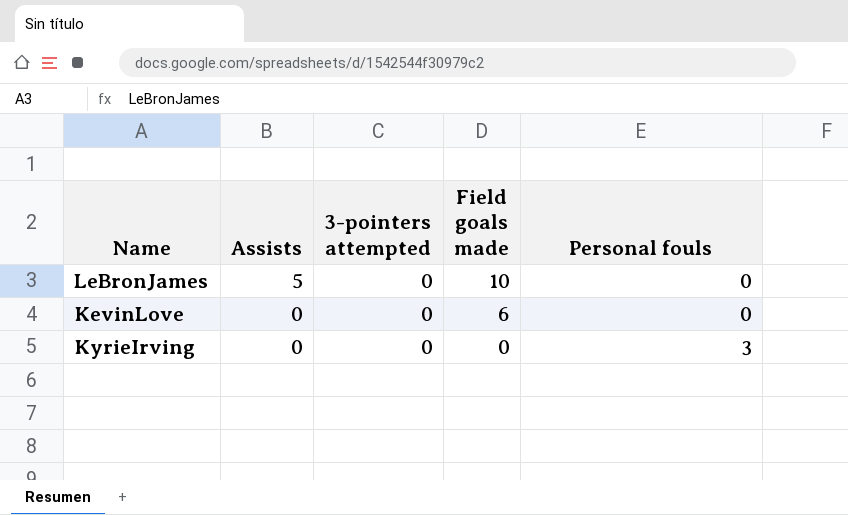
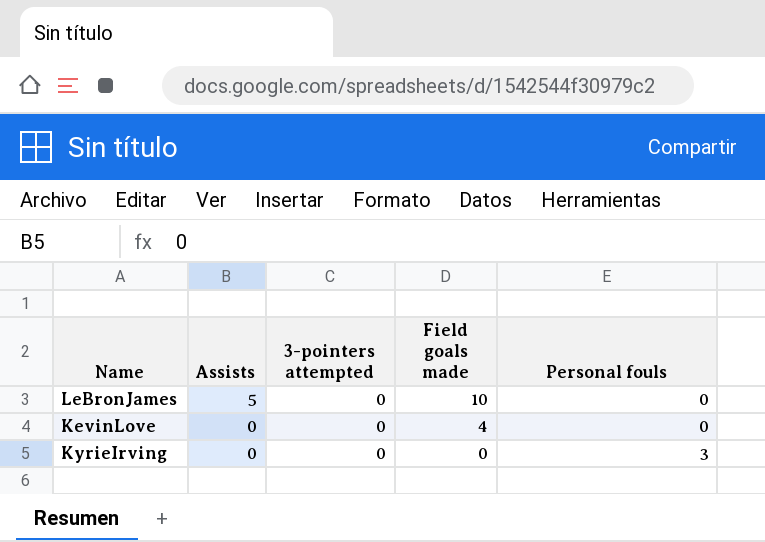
KevinLove | Field goals made: 6 -> 4

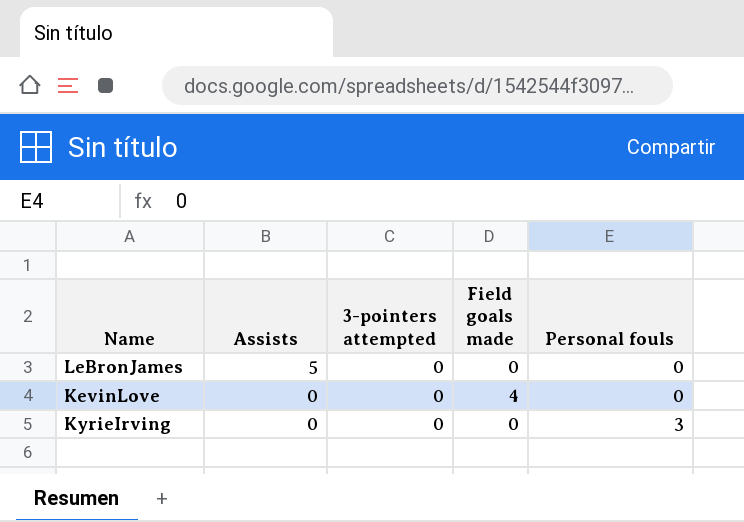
LeBronJames | Field goals made: 10 -> 0

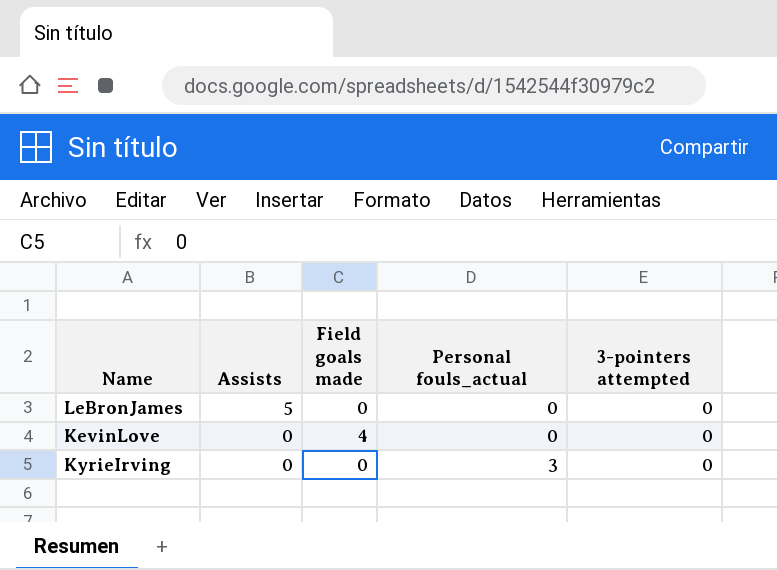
column name: Personal fouls -> Personal fouls_actual
column 3-pointers attempted | position: 3 -> 5

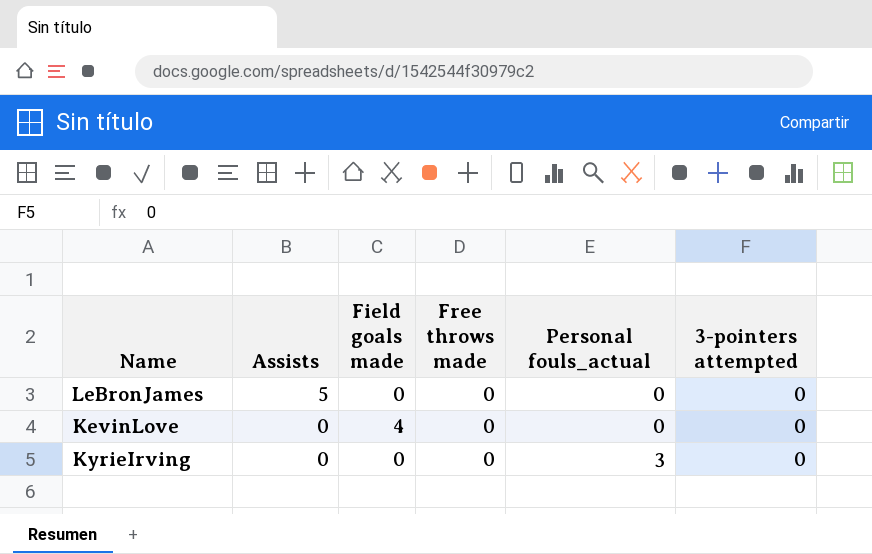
column Free throws made | position: none -> 4

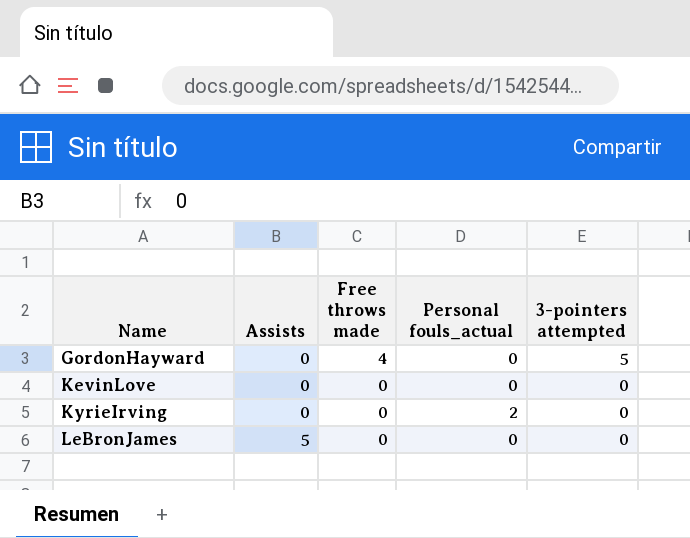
row order: Assists descending -> Name ascending
column Field goals made | position: 3 -> none
row GordonHayward: none -> 0 | 4 | 0 | 5
KyrieIrving | Personal fouls_actual: 3 -> 2

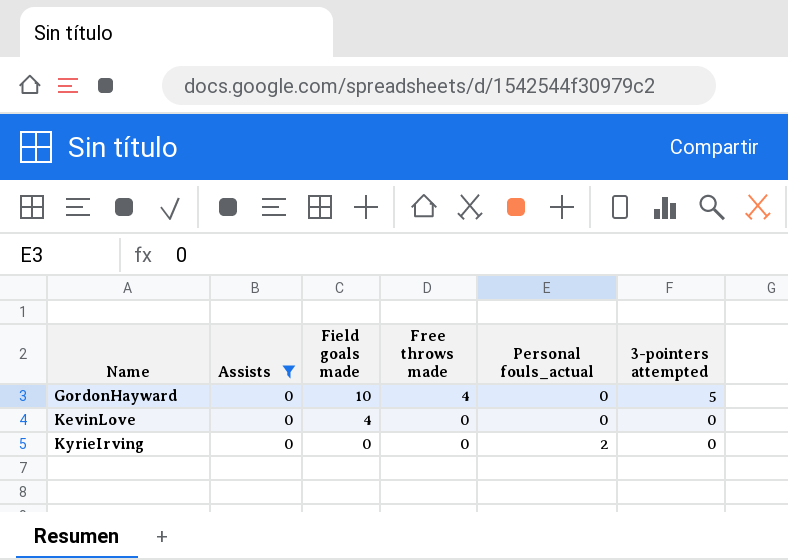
filter: none -> Assists = 0
column Field goals made | position: none -> 3

